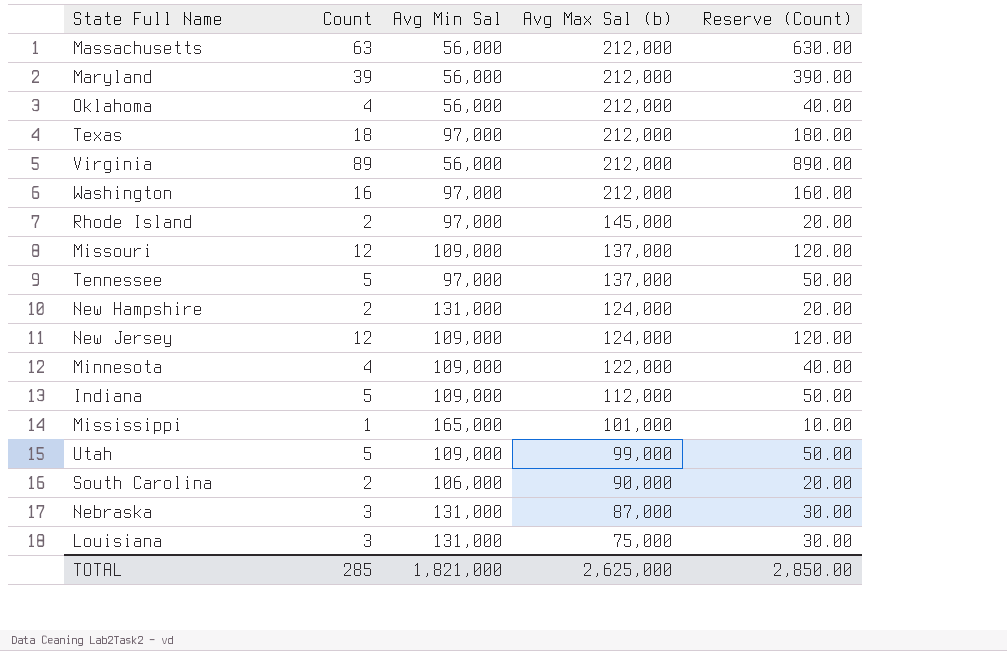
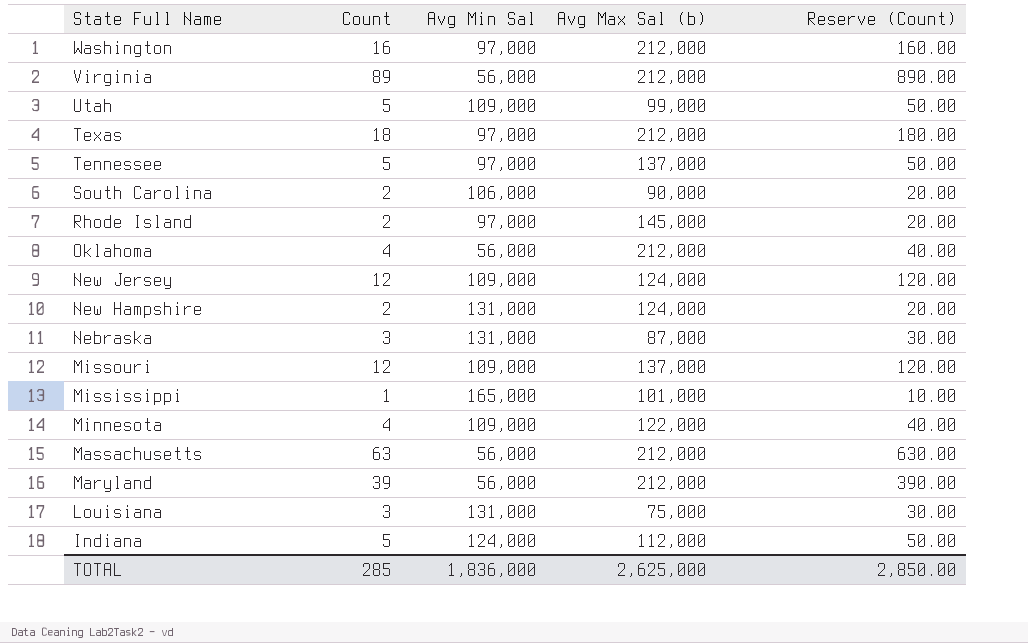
row order: Avg Max Sal (b) descending -> State Full Name descending
Indiana | Avg Min Sal: 109,000 -> 124,000
TOTAL | Avg Min Sal: 1,821,000 -> 1,836,000

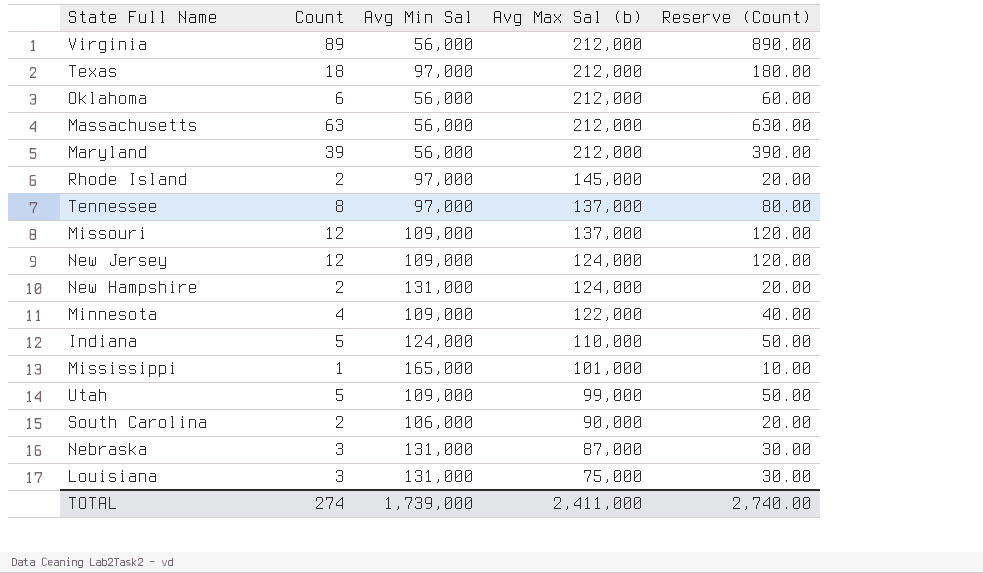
row order: State Full Name descending -> Avg Max Sal (b) descending
row Washington: 16 | 97,000 | 212,000 | 160.00 -> none
Oklahoma | Count: 4 -> 6
Oklahoma | Reserve (Count): 40.00 -> 60.00
Tennessee | Count: 5 -> 8
Tennessee | Reserve (Count): 50.00 -> 80.00
Indiana | Avg Max Sal (b): 112,000 -> 110,000
TOTAL | Count: 285 -> 274
TOTAL | Avg Min Sal: 1,836,000 -> 1,739,000
TOTAL | Avg Max Sal (b): 2,625,000 -> 2,411,000
TOTAL | Reserve (Count): 2,850.00 -> 2,740.00

